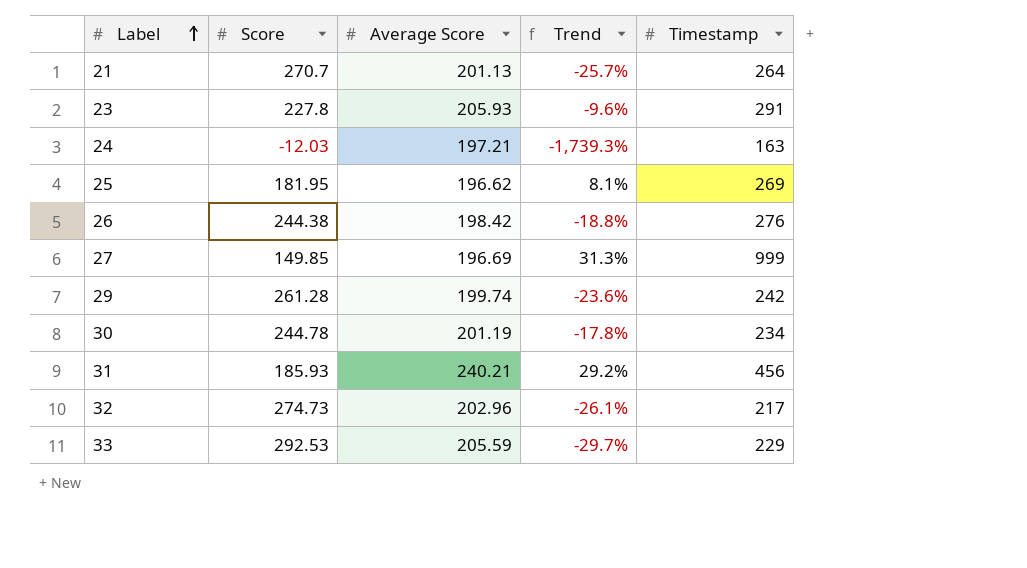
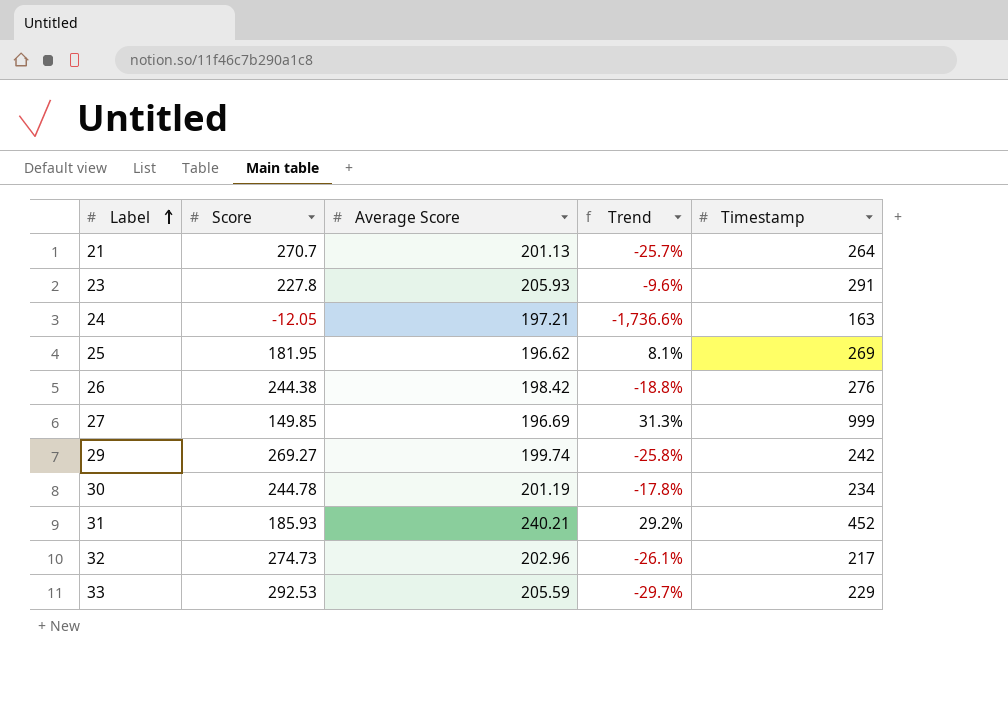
24 | Score: -12.03 -> -12.05
24 | Trend: -1,739.3% -> -1,736.6%
29 | Score: 261.28 -> 269.27
29 | Trend: -23.6% -> -25.8%
31 | Timestamp: 456 -> 452

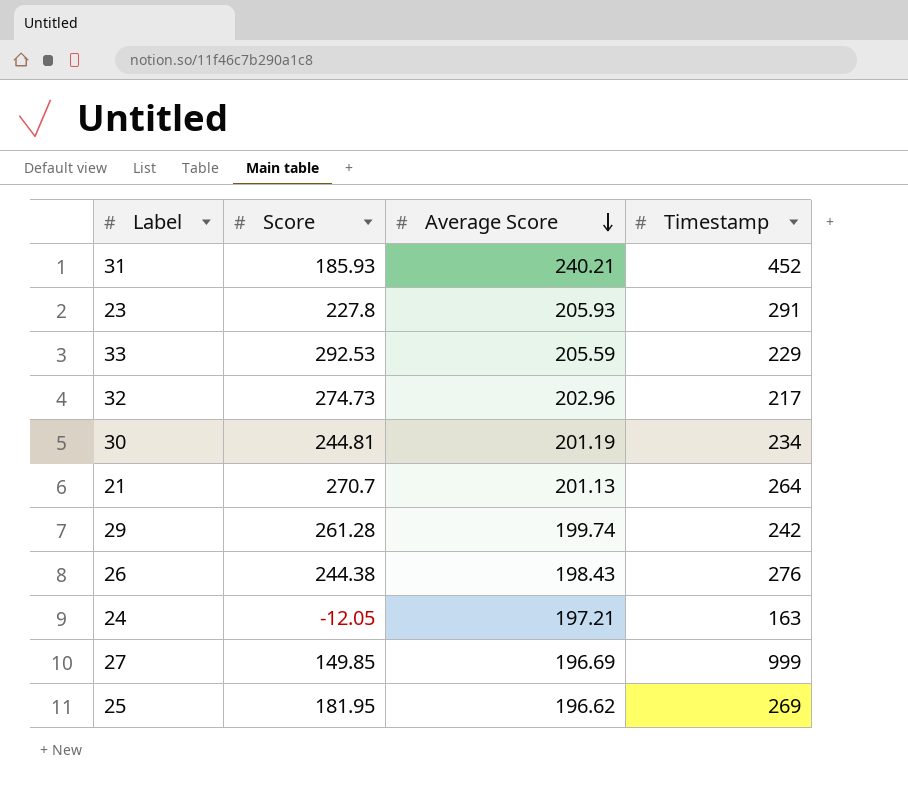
row order: Label ascending -> Average Score descending
column Trend | formula: ([Average Score] - [Score]) / [Score] -> none
30 | Score: 244.78 -> 244.81
29 | Score: 269.27 -> 261.28
26 | Average Score: 198.42 -> 198.43

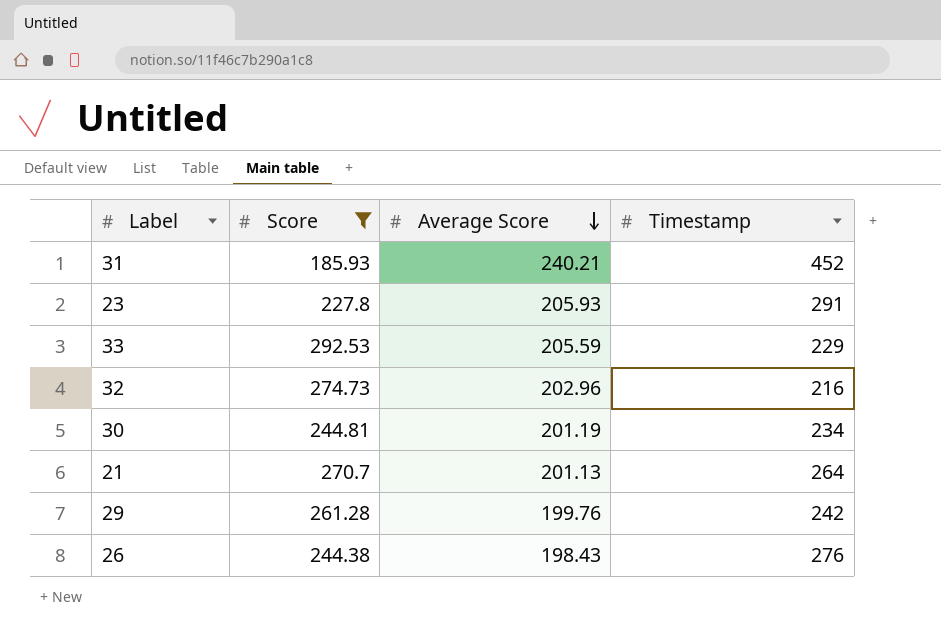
filter: none -> Score >= 185.93
32 | Timestamp: 217 -> 216
29 | Average Score: 199.74 -> 199.76

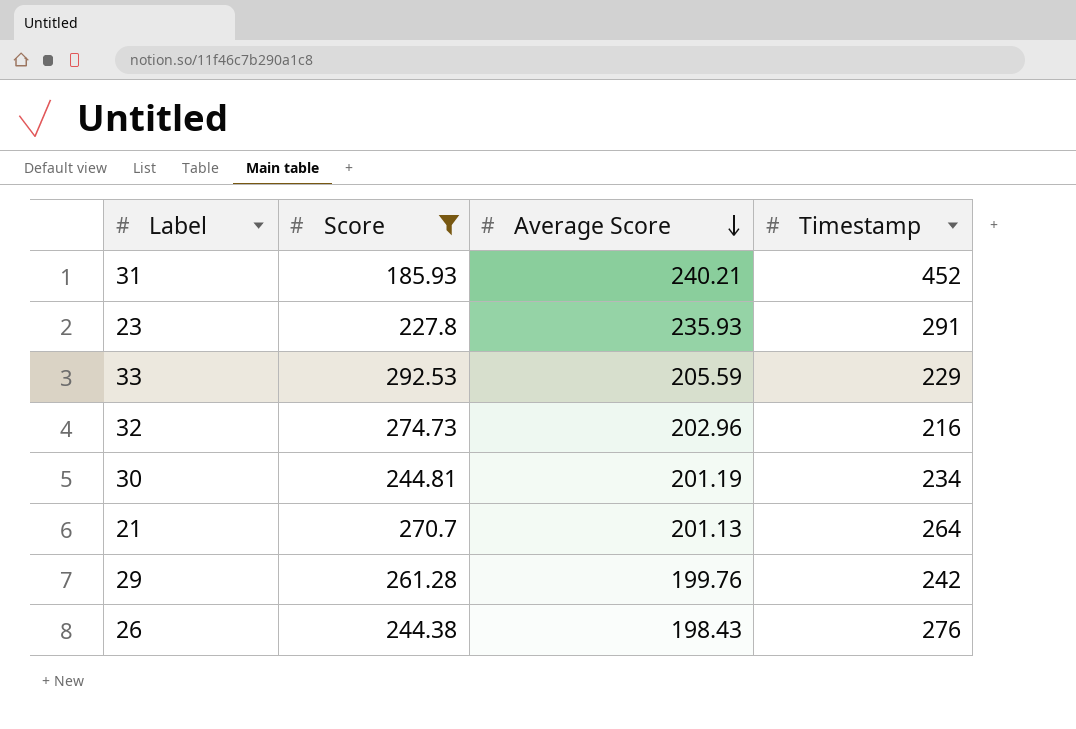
23 | Average Score: 205.93 -> 235.93

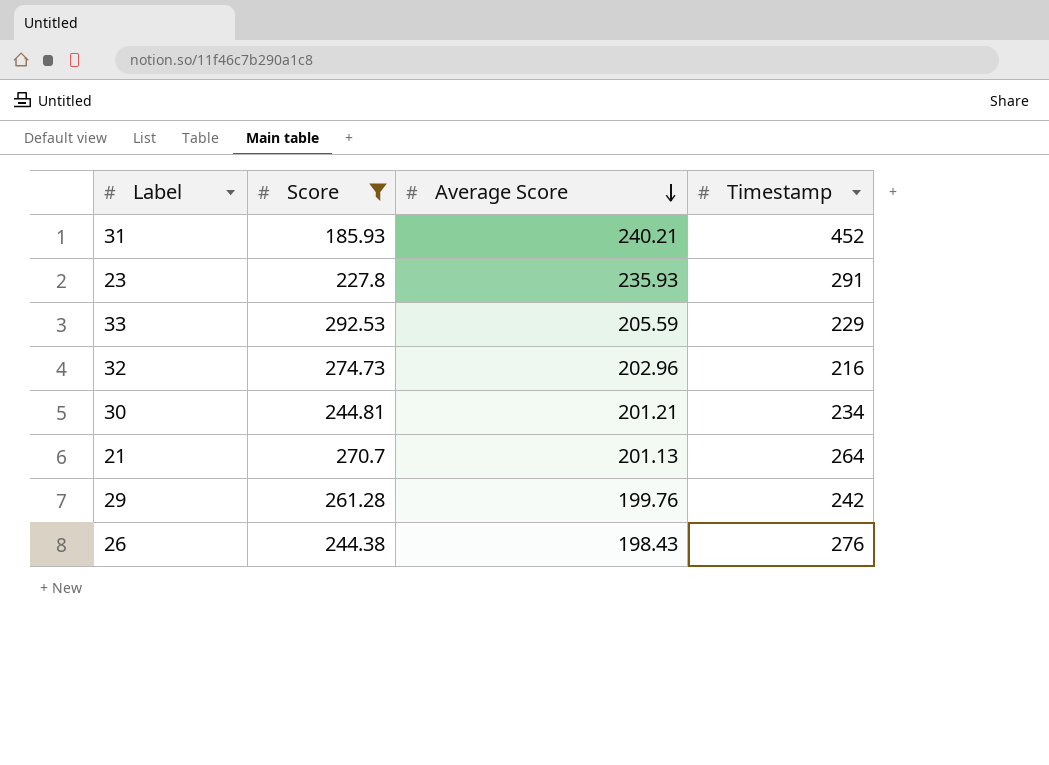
30 | Average Score: 201.19 -> 201.21

